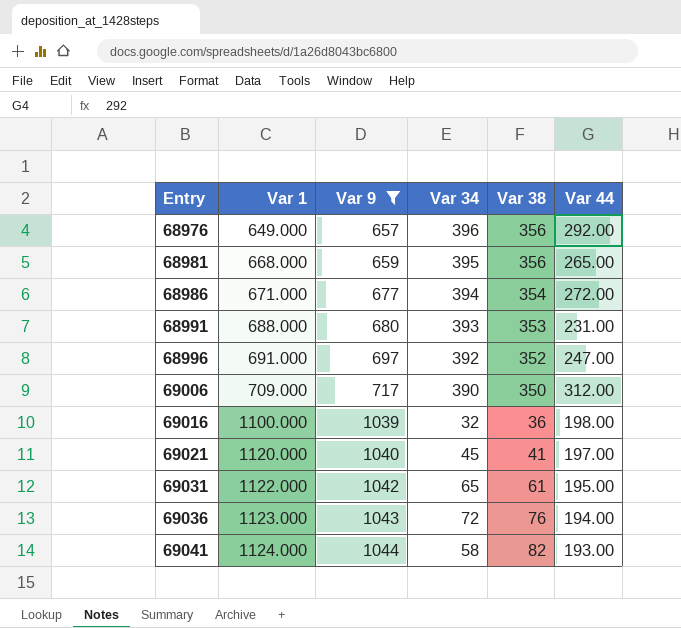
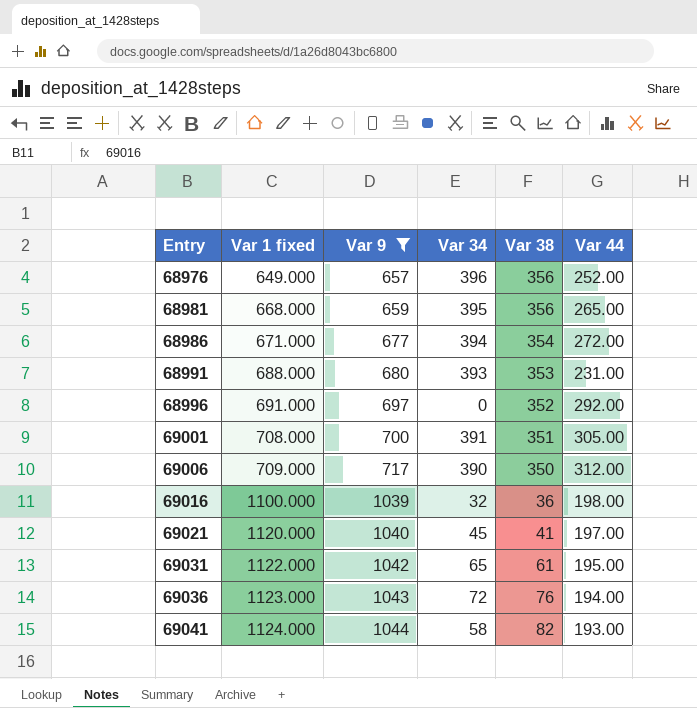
column name: Var 1 -> Var 1 fixed
68976 | Var 44: 292.00 -> 252.00
68996 | Var 34: 392 -> 0
68996 | Var 44: 247.00 -> 292.00
row 69001: none -> 708.000 | 700 | 391 | 351 | 305.00

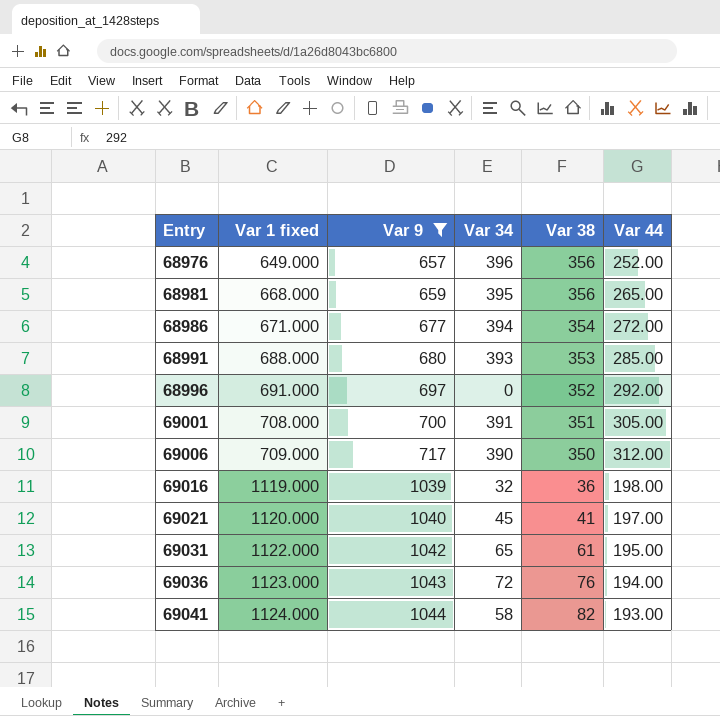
68991 | Var 44: 231.00 -> 285.00
69016 | Var 1 fixed: 1100.000 -> 1119.000

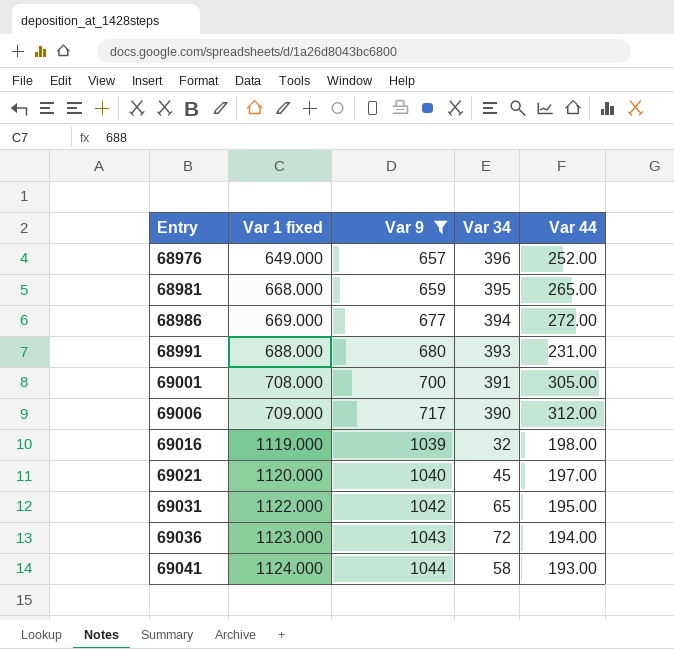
column Var 38 | position: 5 -> none
row 68996: 691.000 | 697 | 0 | 352 | 292.00 -> none
68986 | Var 1 fixed: 671.000 -> 669.000
68991 | Var 44: 285.00 -> 231.00

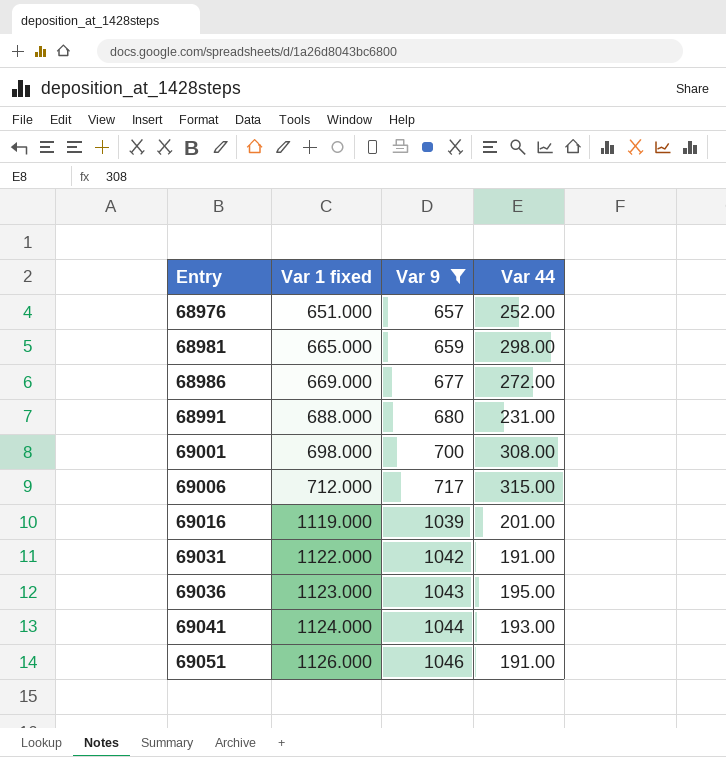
column Var 34 | position: 4 -> none
row 69021: 1120.000 | 1040 | 45 | 197.00 -> none
68976 | Var 1 fixed: 649.000 -> 651.000
68981 | Var 1 fixed: 668.000 -> 665.000
68981 | Var 44: 265.00 -> 298.00
69001 | Var 1 fixed: 708.000 -> 698.000
69001 | Var 44: 305.00 -> 308.00
69006 | Var 1 fixed: 709.000 -> 712.000
69006 | Var 44: 312.00 -> 315.00
69016 | Var 44: 198.00 -> 201.00
69031 | Var 44: 195.00 -> 191.00
69036 | Var 44: 194.00 -> 195.00
row 69051: none -> 1126.000 | 1046 | 191.00

